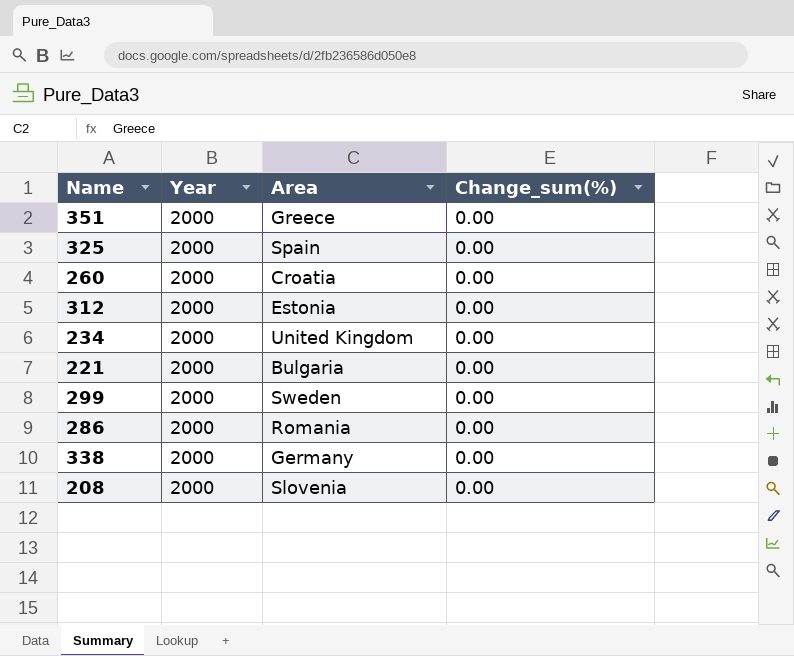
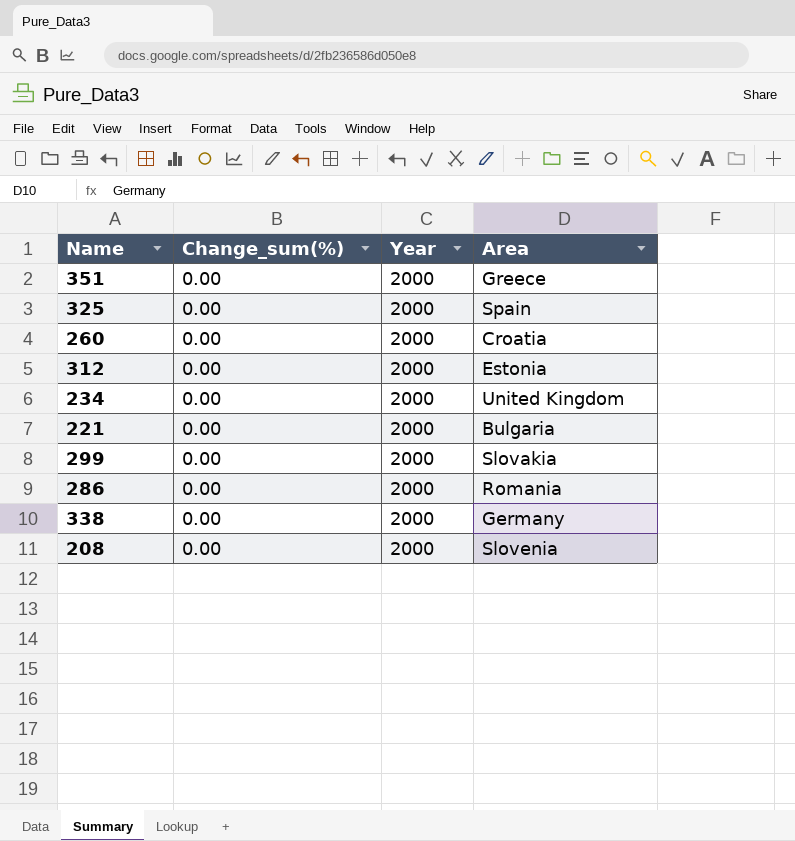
column Change_sum(%) | position: 4 -> 2
299 | Area: Sweden -> Slovakia

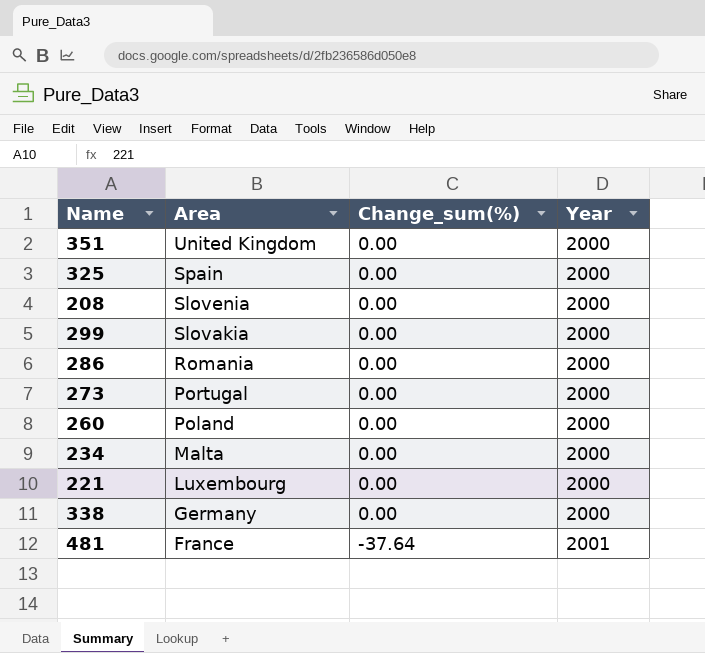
row order: none -> Area descending
column Area | position: 4 -> 2
row 312: 0.00 | 2000 | Estonia -> none
351 | Area: Greece -> United Kingdom
row 273: none -> Portugal | 0.00 | 2000
260 | Area: Croatia -> Poland
234 | Area: United Kingdom -> Malta
221 | Area: Bulgaria -> Luxembourg
row 481: none -> France | -37.64 | 2001

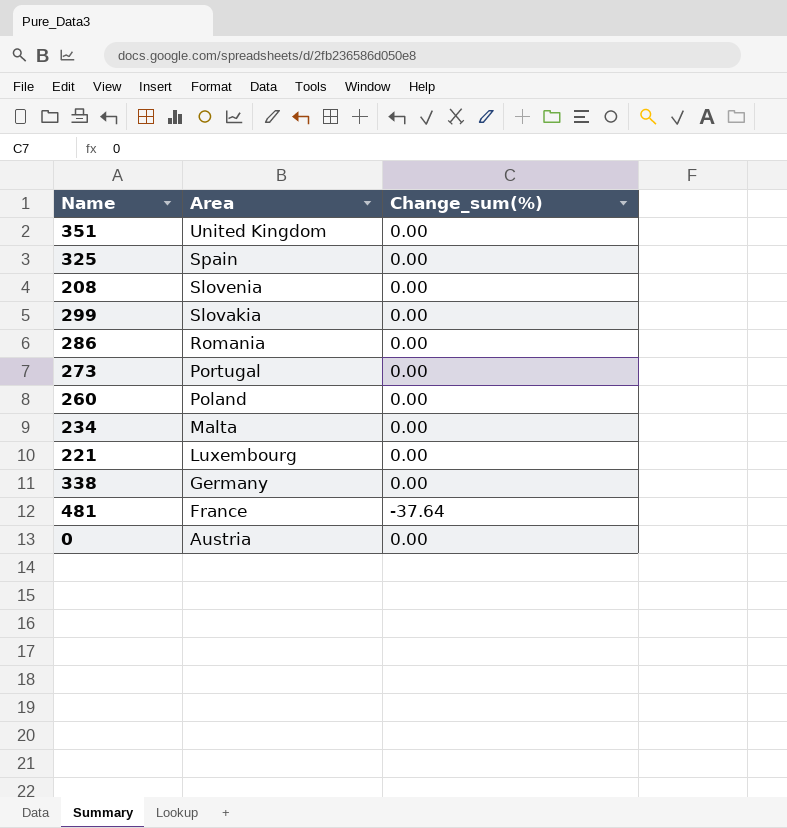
column Year | position: 4 -> none
row 0: none -> Austria | 0.00

